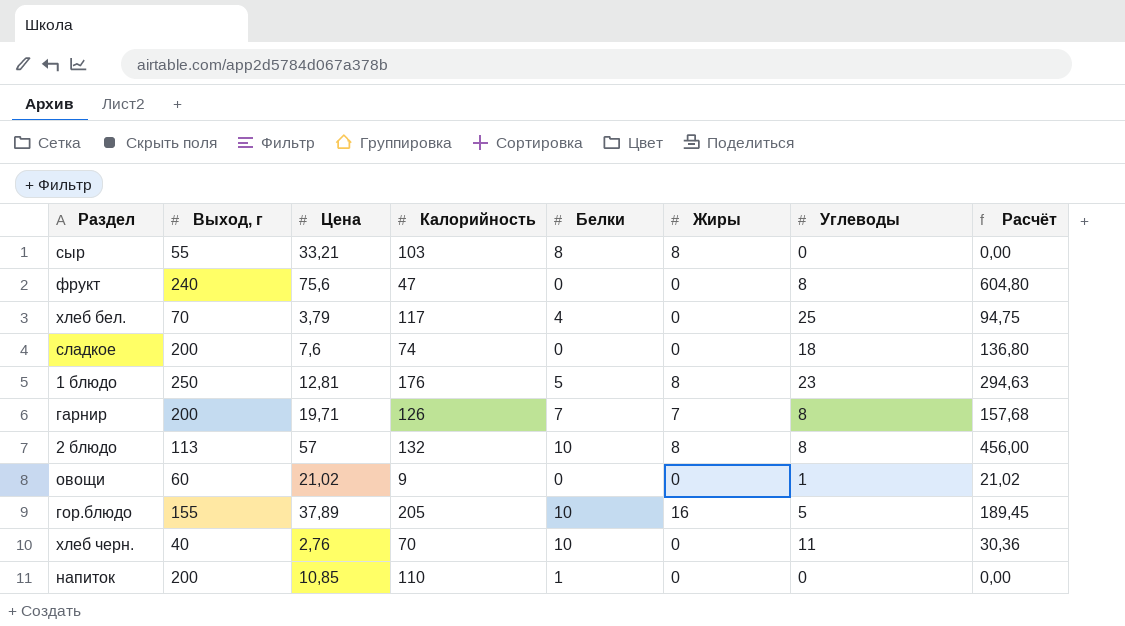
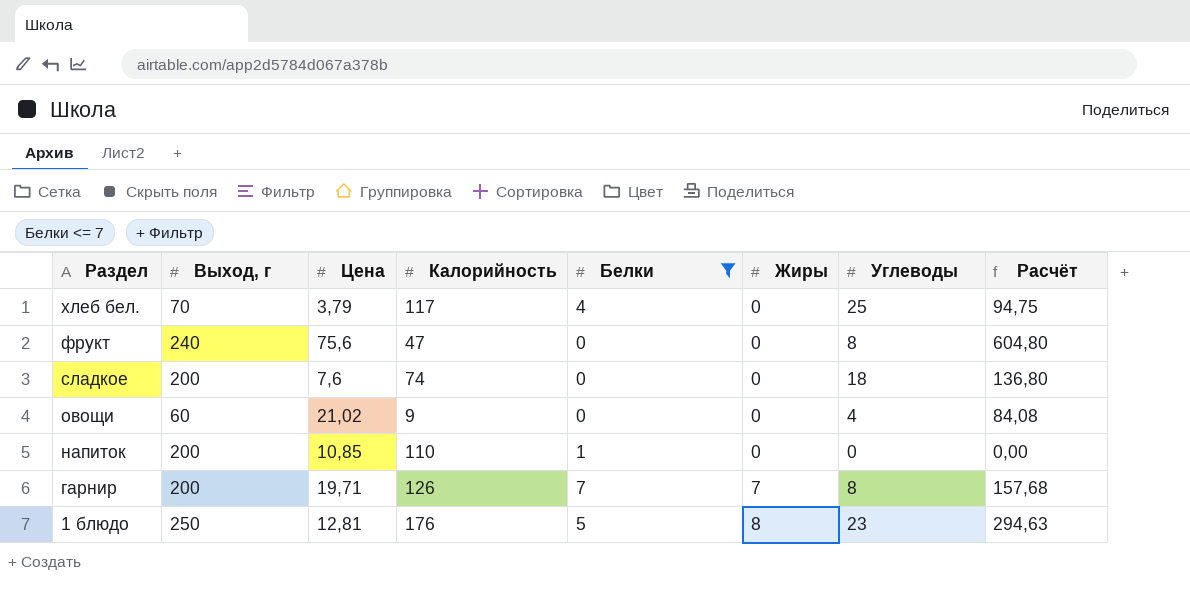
filter: none -> Белки <= 7
row order: none -> Раздел descending
овощи | Углеводы: 1 -> 4
овощи | Расчёт: 21,02 -> 84,08

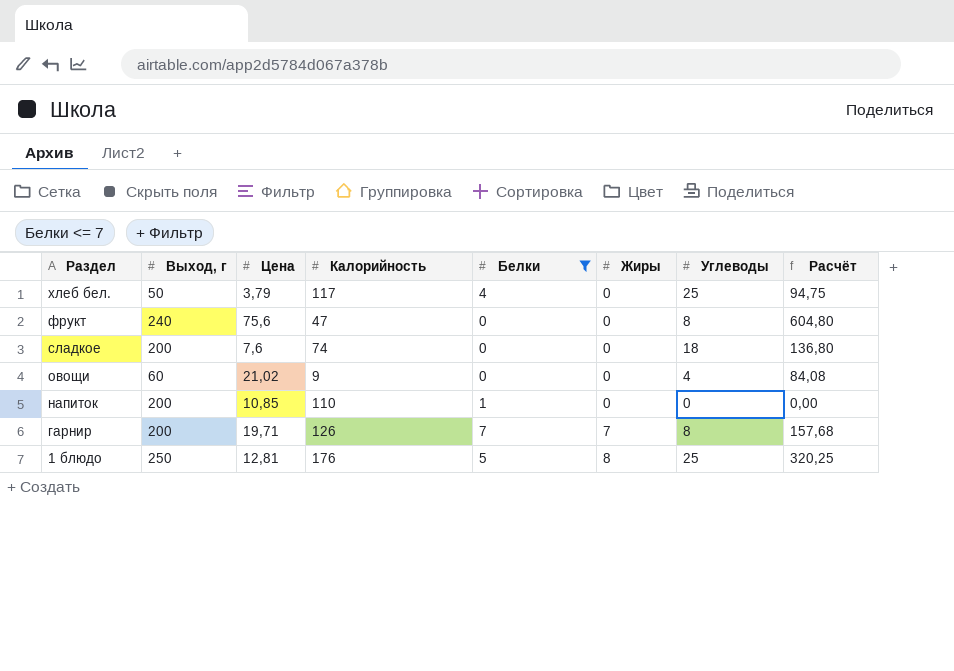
хлеб бел. | Выход, г: 70 -> 50
1 блюдо | Углеводы: 23 -> 25
1 блюдо | Расчёт: 294,63 -> 320,25

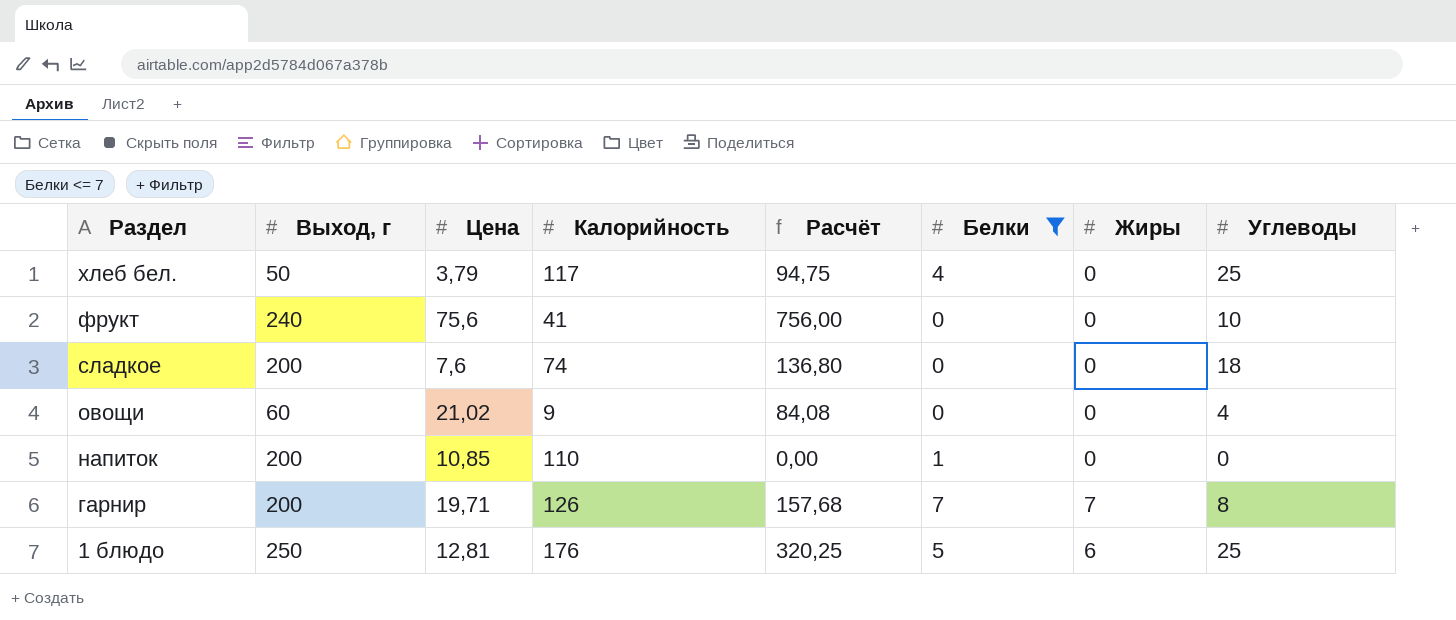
column Расчёт | position: 8 -> 5
фрукт | Калорийность: 47 -> 41
фрукт | Расчёт: 604,80 -> 756,00
фрукт | Углеводы: 8 -> 10
1 блюдо | Жиры: 8 -> 6

